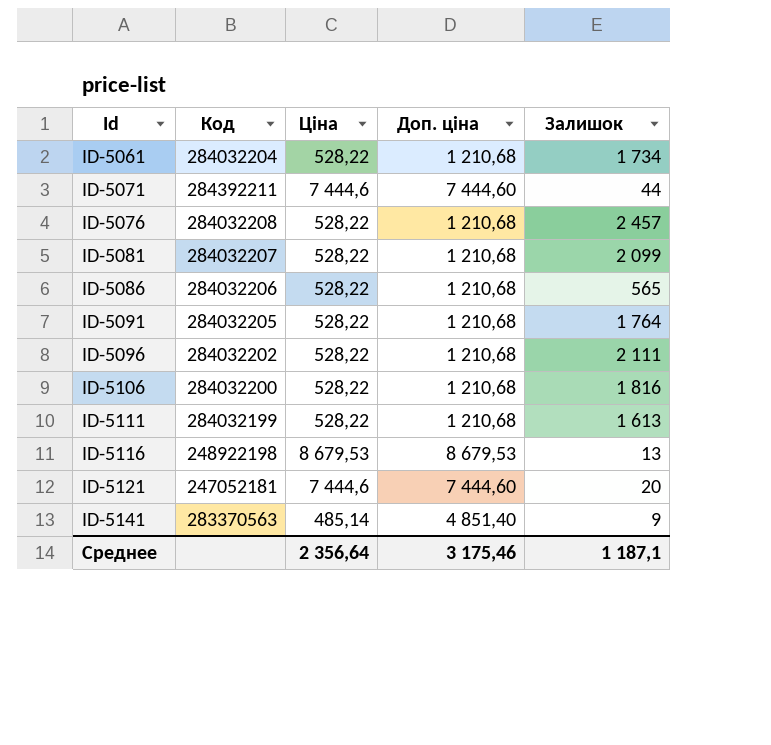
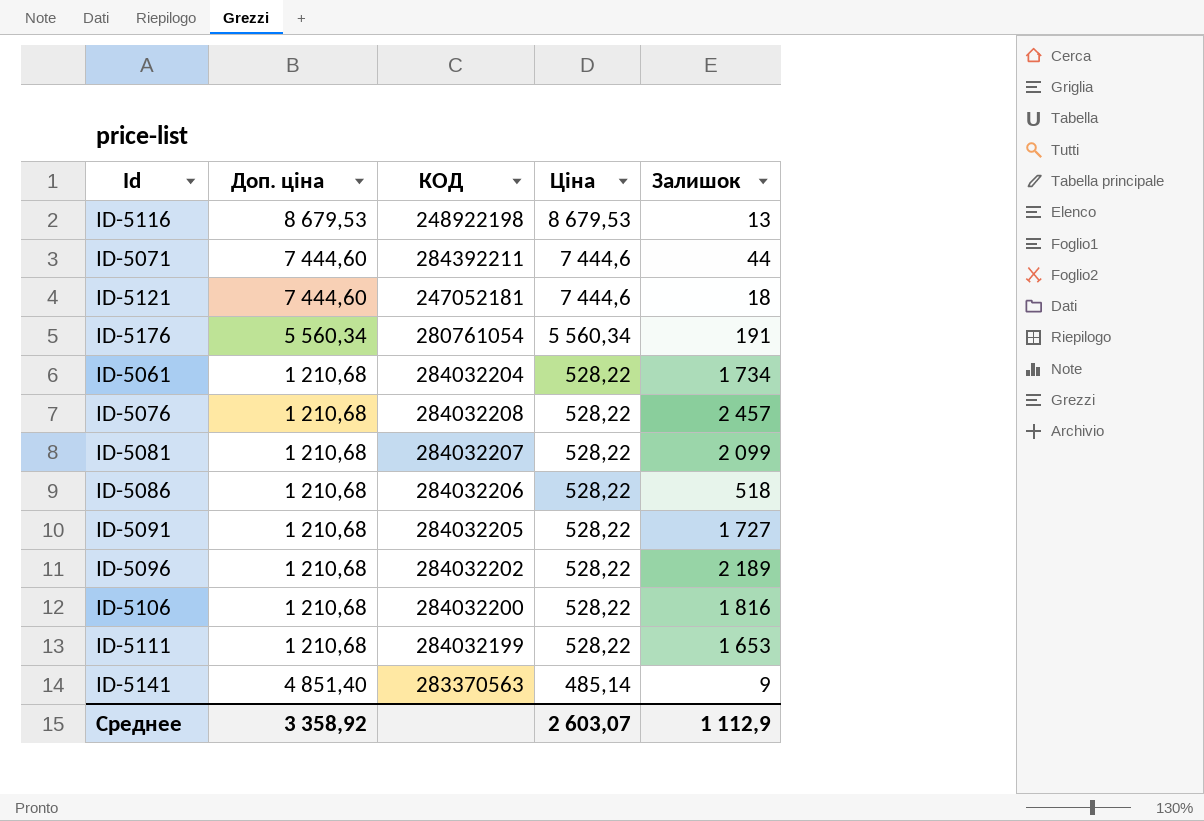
row order: Id ascending -> Ціна descending
column Доп. ціна | position: 4 -> 2
column name: Код -> КОД
ID-5121 | Залишок: 20 -> 18
row ID-5176: none -> 5 560,34 | 280761054 | 5 560,34 | 191
ID-5086 | Залишок: 565 -> 518
ID-5091 | Залишок: 1 764 -> 1 727
ID-5096 | Залишок: 2 111 -> 2 189
ID-5111 | Залишок: 1 613 -> 1 653
Среднее | Доп. ціна: 3 175,46 -> 3 358,92
Среднее | Ціна: 2 356,64 -> 2 603,07
Среднее | Залишок: 1 187,1 -> 1 112,9

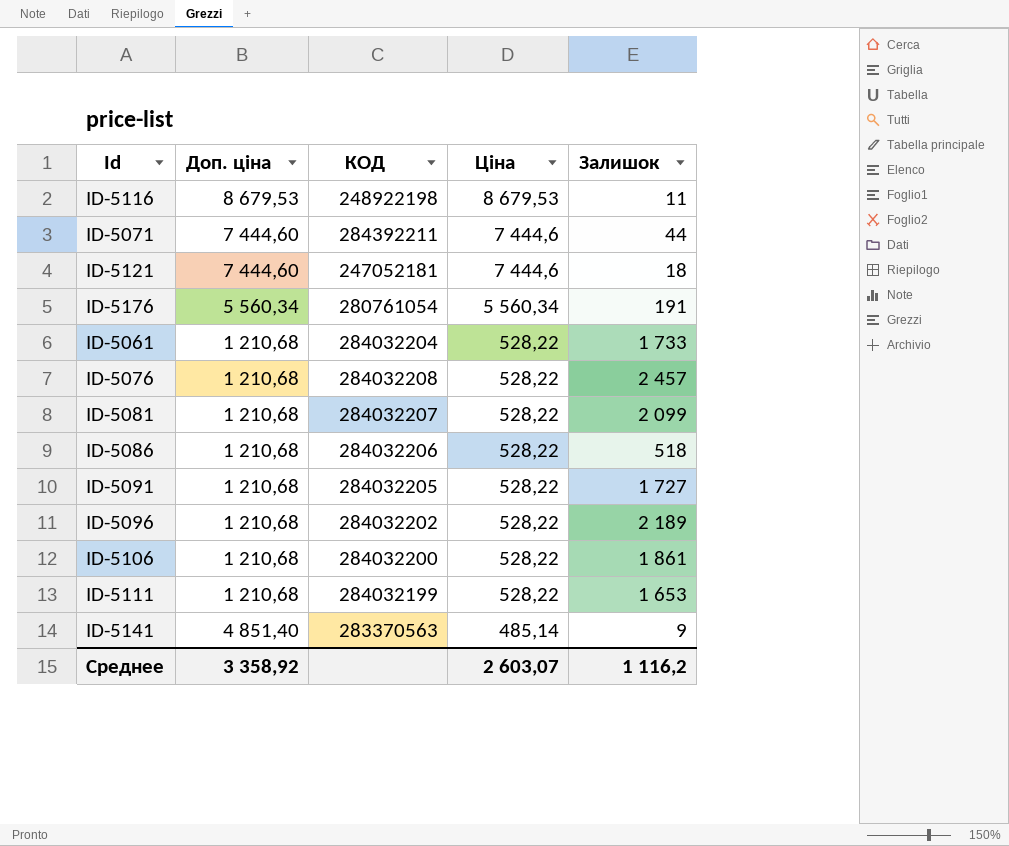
ID-5116 | Залишок: 13 -> 11
ID-5061 | Залишок: 1 734 -> 1 733
ID-5106 | Залишок: 1 816 -> 1 861
Среднее | Залишок: 1 112,9 -> 1 116,2

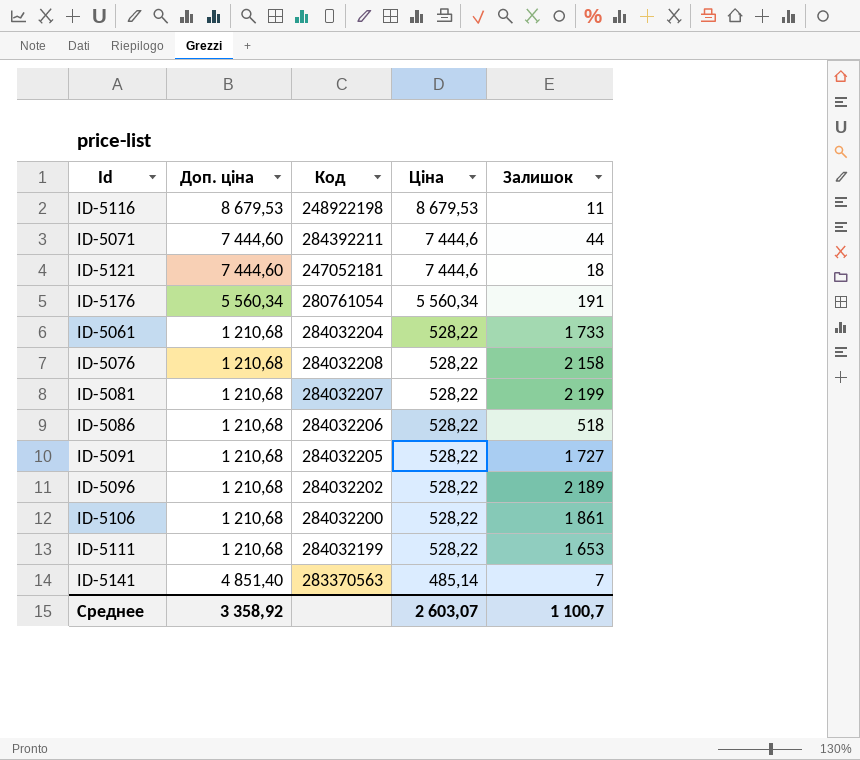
column name: КОД -> Код
ID-5076 | Залишок: 2 457 -> 2 158
ID-5081 | Залишок: 2 099 -> 2 199
ID-5141 | Залишок: 9 -> 7
Среднее | Залишок: 1 116,2 -> 1 100,7

